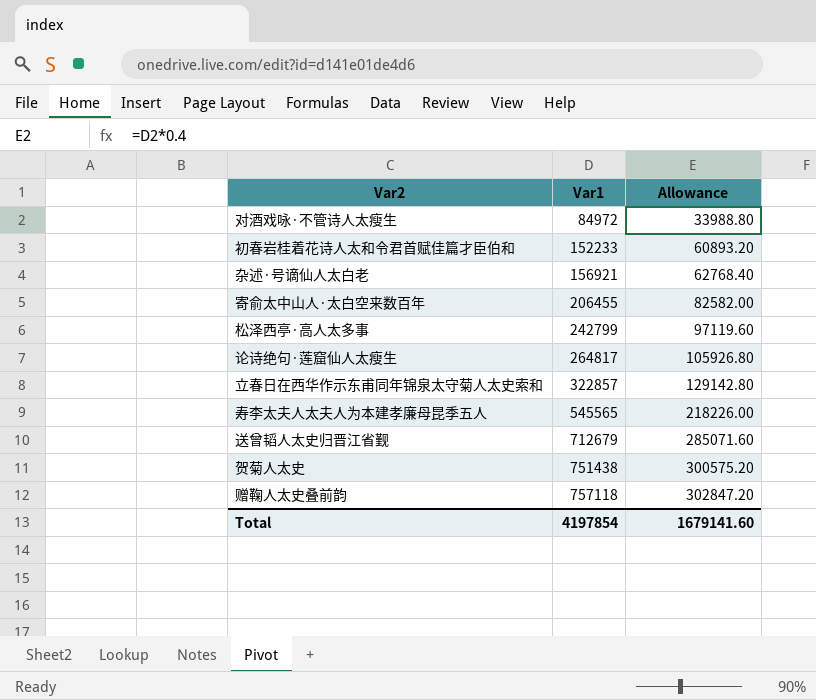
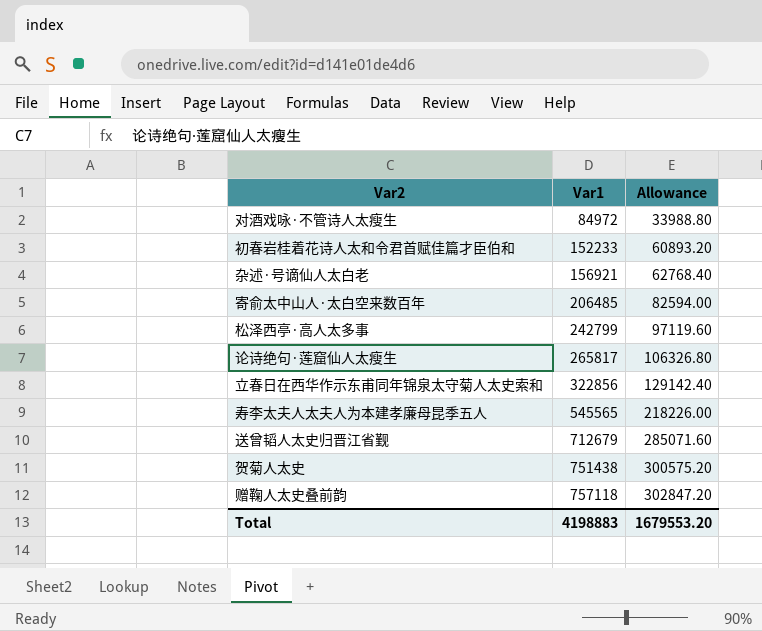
寄俞太中山人·太白空来数百年 | Var1: 206455 -> 206485
寄俞太中山人·太白空来数百年 | Allowance: 82582.00 -> 82594.00
论诗绝句·莲窟仙人太瘦生 | Var1: 264817 -> 265817
论诗绝句·莲窟仙人太瘦生 | Allowance: 105926.80 -> 106326.80
立春日在西华作示东甫同年锦泉太守菊人太史索和 | Var1: 322857 -> 322856
立春日在西华作示东甫同年锦泉太守菊人太史索和 | Allowance: 129142.80 -> 129142.40
Total | Var1: 4197854 -> 4198883
Total | Allowance: 1679141.60 -> 1679553.20

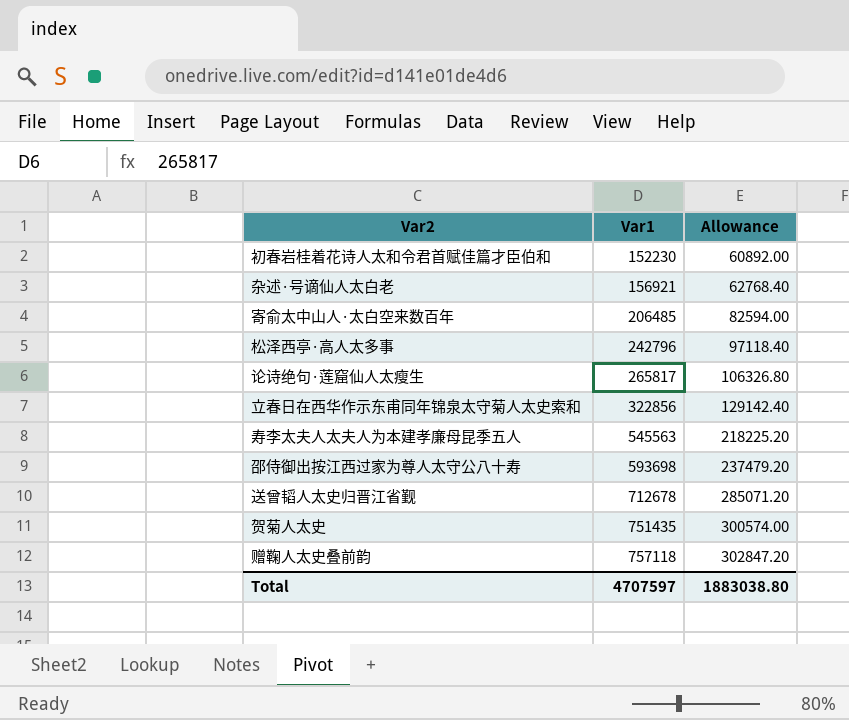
row 对酒戏咏·不管诗人太瘦生: 84972 | 33988.80 -> none
初春岩桂着花诗人太和令君首赋佳篇才臣伯和 | Var1: 152233 -> 152230
初春岩桂着花诗人太和令君首赋佳篇才臣伯和 | Allowance: 60893.20 -> 60892.00
松泽西亭·高人太多事 | Var1: 242799 -> 242796
松泽西亭·高人太多事 | Allowance: 97119.60 -> 97118.40
寿李太夫人太夫人为本建孝廉母昆季五人 | Var1: 545565 -> 545563
寿李太夫人太夫人为本建孝廉母昆季五人 | Allowance: 218226.00 -> 218225.20
row 邵侍御出按江西过家为尊人太守公八十寿: none -> 593698 | 237479.20
送曾韬人太史归晋江省觐 | Var1: 712679 -> 712678
送曾韬人太史归晋江省觐 | Allowance: 285071.60 -> 285071.20
贺菊人太史 | Var1: 751438 -> 751435
贺菊人太史 | Allowance: 300575.20 -> 300574.00
Total | Var1: 4198883 -> 4707597
Total | Allowance: 1679553.20 -> 1883038.80

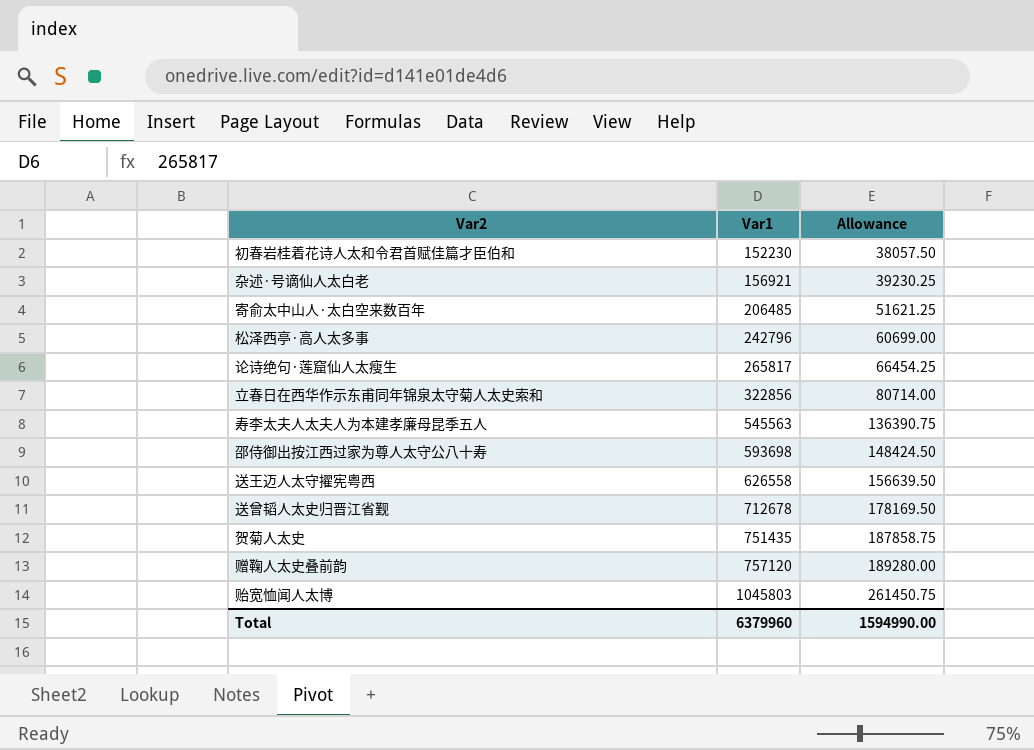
column Allowance | formula: [Var1] * 0.4 -> [Var1] * 0.25
row 送王迈人太守擢宪粤西: none -> 626558 | 156639.50
赠鞠人太史叠前韵 | Var1: 757118 -> 757120
row 贻宽恤闻人太博: none -> 1045803 | 261450.75
Total | Var1: 4707597 -> 6379960
Total | Allowance: 1883038.80 -> 1594990.00

